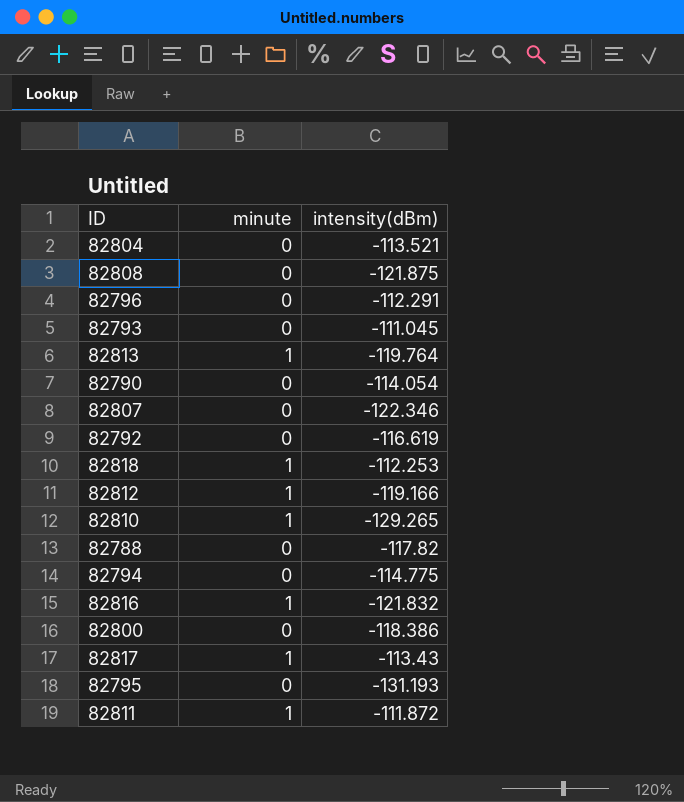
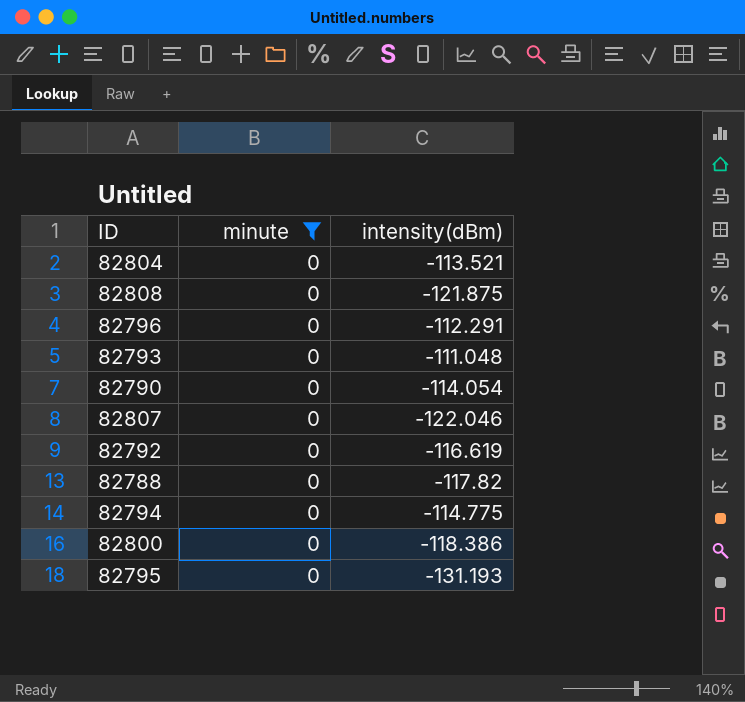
filter: none -> minute = 0
82793 | intensity(dBm): -111.045 -> -111.048
82807 | intensity(dBm): -122.346 -> -122.046

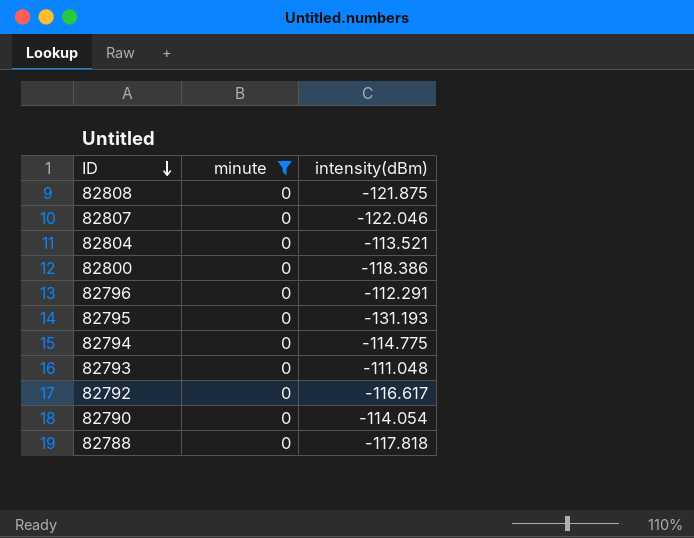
row order: none -> ID descending
82792 | intensity(dBm): -116.619 -> -116.617
82788 | intensity(dBm): -117.82 -> -117.818

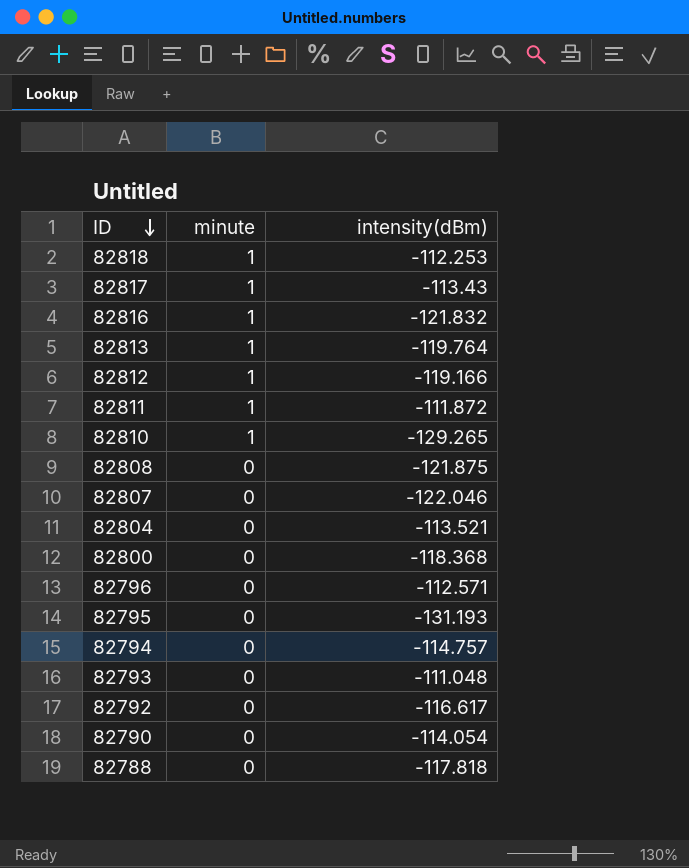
filter: minute = 0 -> none
82800 | intensity(dBm): -118.386 -> -118.368
82796 | intensity(dBm): -112.291 -> -112.571
82794 | intensity(dBm): -114.775 -> -114.757

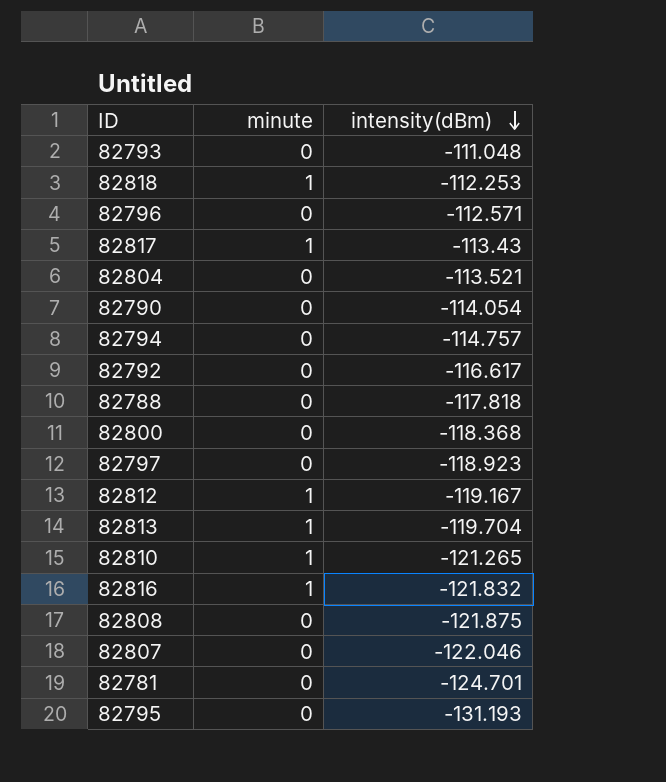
row order: ID descending -> intensity(dBm) descending
row 82811: 1 | -111.872 -> none
row 82797: none -> 0 | -118.923
82812 | intensity(dBm): -119.166 -> -119.167
82813 | intensity(dBm): -119.764 -> -119.704
82810 | intensity(dBm): -129.265 -> -121.265
row 82781: none -> 0 | -124.701

